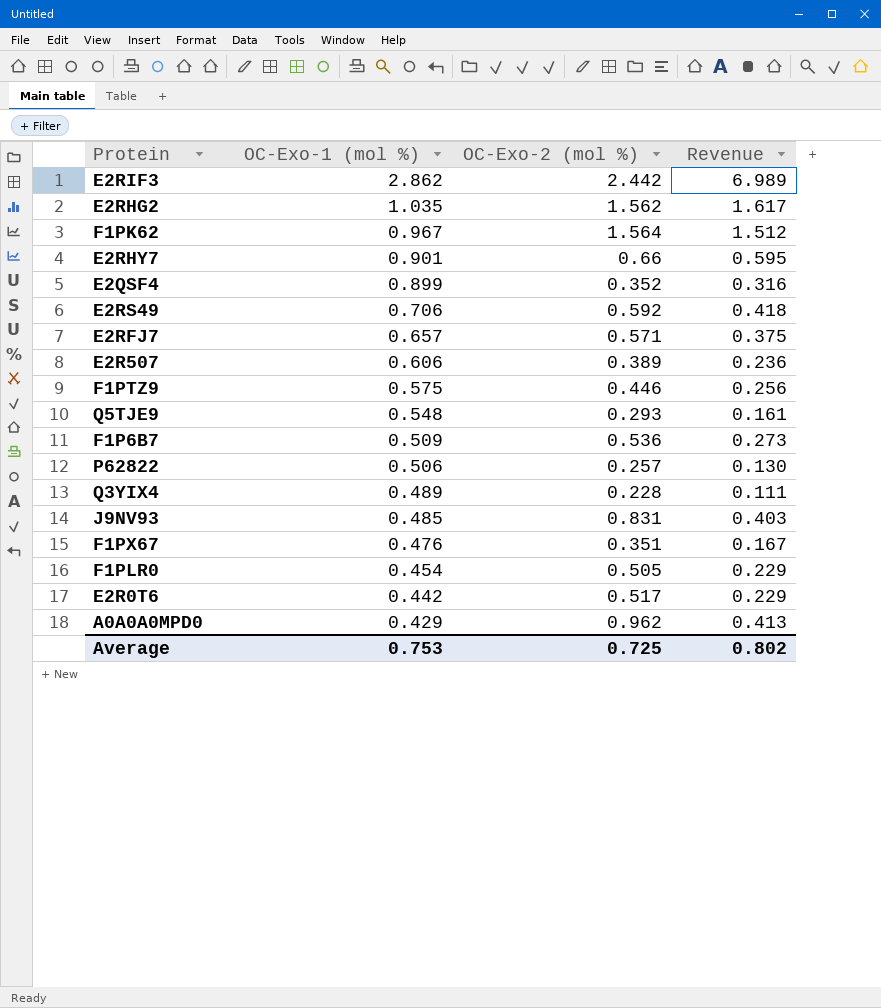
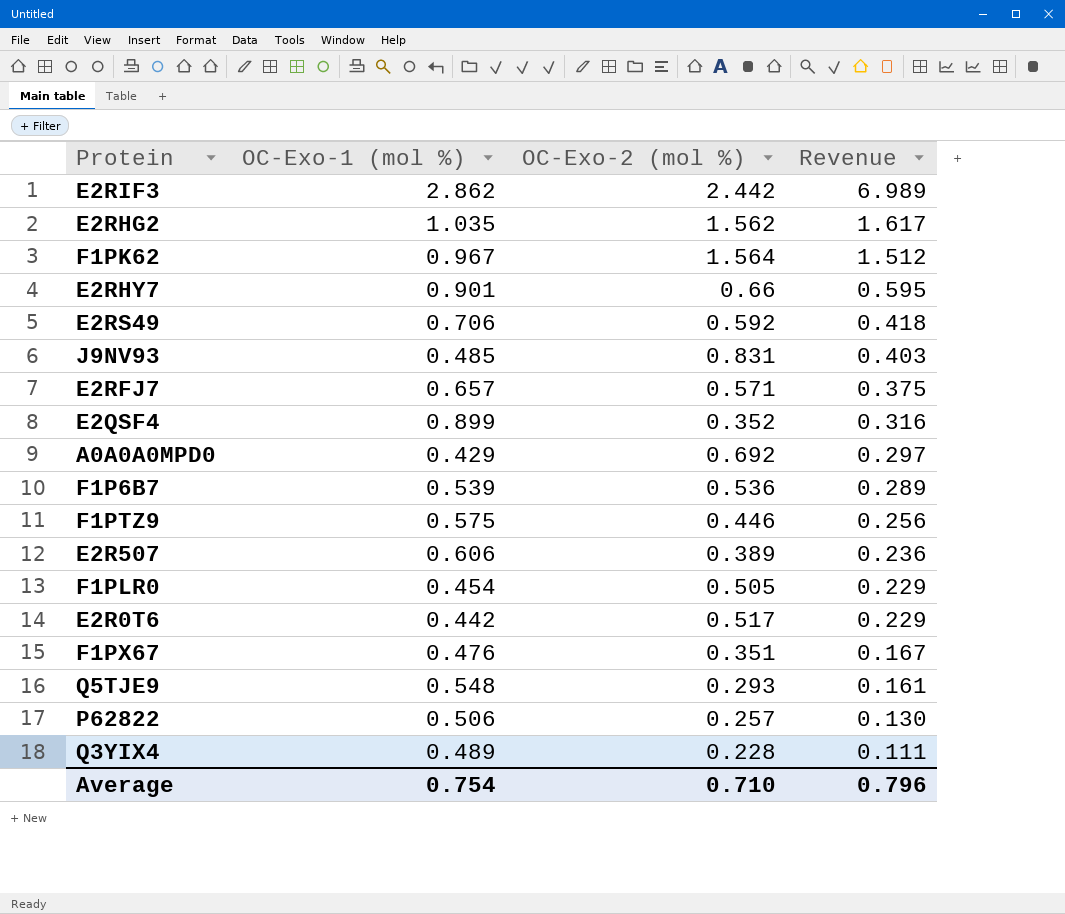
row order: OC-Exo-1 (mol %) descending -> Revenue descending
A0A0A0MPD0 | OC-Exo-2 (mol %): 0.962 -> 0.692
A0A0A0MPD0 | Revenue: 0.413 -> 0.297
F1P6B7 | OC-Exo-1 (mol %): 0.509 -> 0.539
F1P6B7 | Revenue: 0.273 -> 0.289
Average | OC-Exo-1 (mol %): 0.753 -> 0.754
Average | OC-Exo-2 (mol %): 0.725 -> 0.710
Average | Revenue: 0.802 -> 0.796

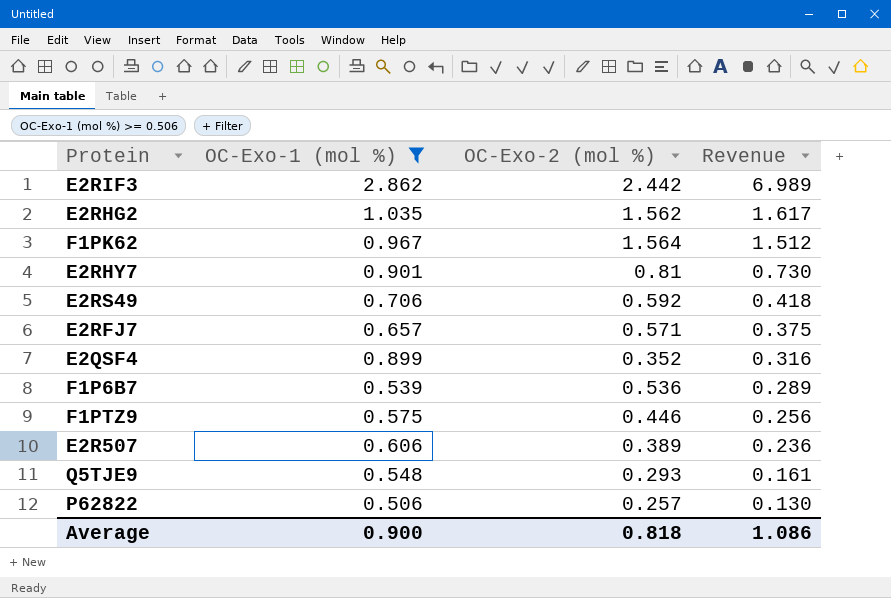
filter: none -> OC-Exo-1 (mol %) >= 0.506
E2RHY7 | OC-Exo-2 (mol %): 0.66 -> 0.81
E2RHY7 | Revenue: 0.595 -> 0.730
Average | OC-Exo-1 (mol %): 0.754 -> 0.900
Average | OC-Exo-2 (mol %): 0.710 -> 0.818
Average | Revenue: 0.796 -> 1.086

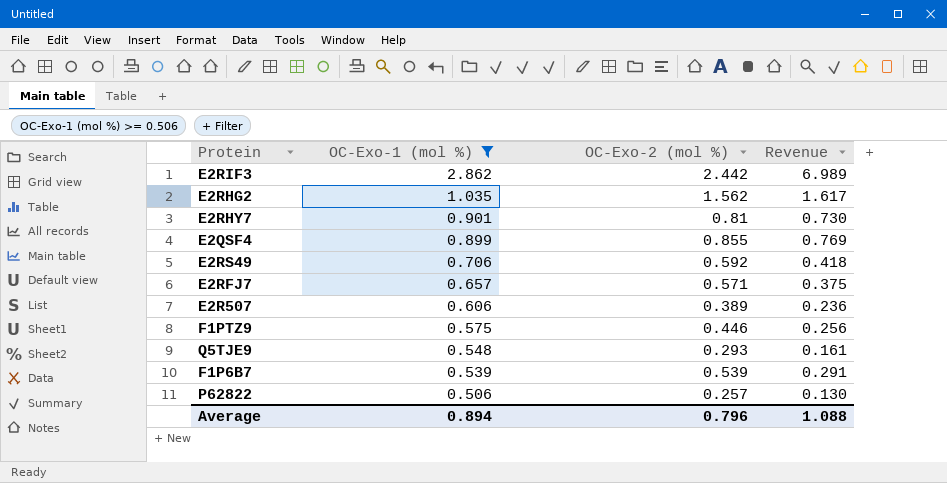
row order: Revenue descending -> OC-Exo-1 (mol %) descending
row F1PK62: 0.967 | 1.564 | 1.512 -> none
E2QSF4 | OC-Exo-2 (mol %): 0.352 -> 0.855
E2QSF4 | Revenue: 0.316 -> 0.769
F1P6B7 | OC-Exo-2 (mol %): 0.536 -> 0.539
F1P6B7 | Revenue: 0.289 -> 0.291
Average | OC-Exo-1 (mol %): 0.900 -> 0.894
Average | OC-Exo-2 (mol %): 0.818 -> 0.796
Average | Revenue: 1.086 -> 1.088

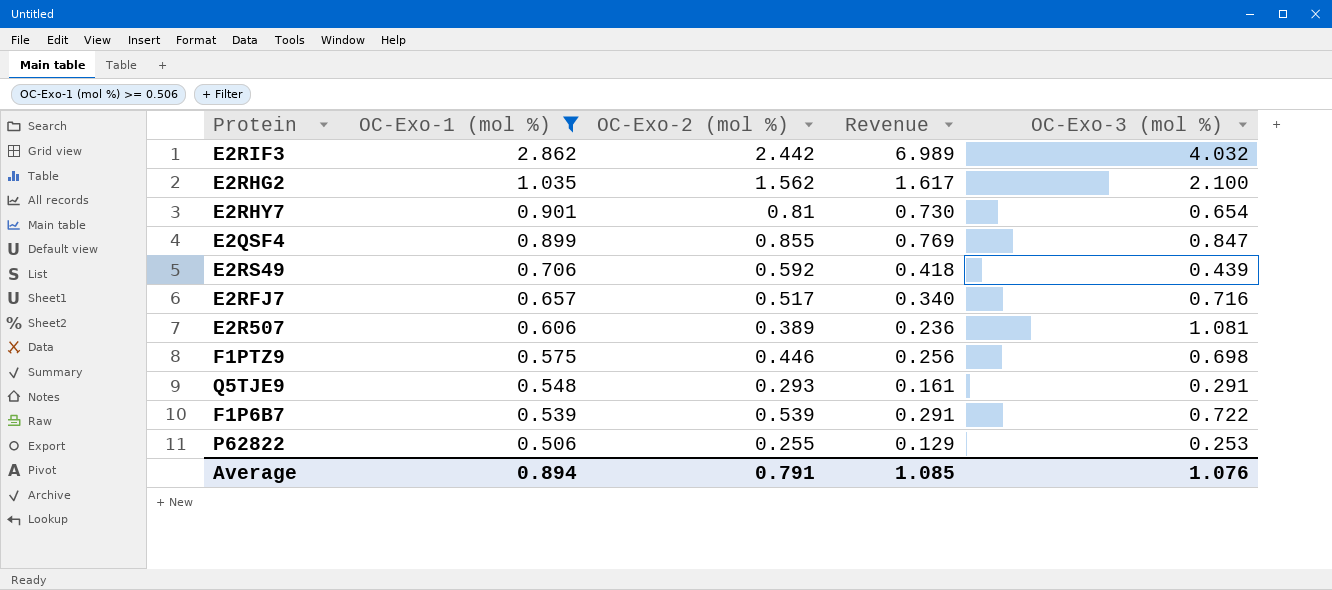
column OC-Exo-3 (mol %) | position: none -> 5
E2RFJ7 | OC-Exo-2 (mol %): 0.571 -> 0.517
E2RFJ7 | Revenue: 0.375 -> 0.340
P62822 | OC-Exo-2 (mol %): 0.257 -> 0.255
P62822 | Revenue: 0.130 -> 0.129
Average | OC-Exo-2 (mol %): 0.796 -> 0.791
Average | Revenue: 1.088 -> 1.085

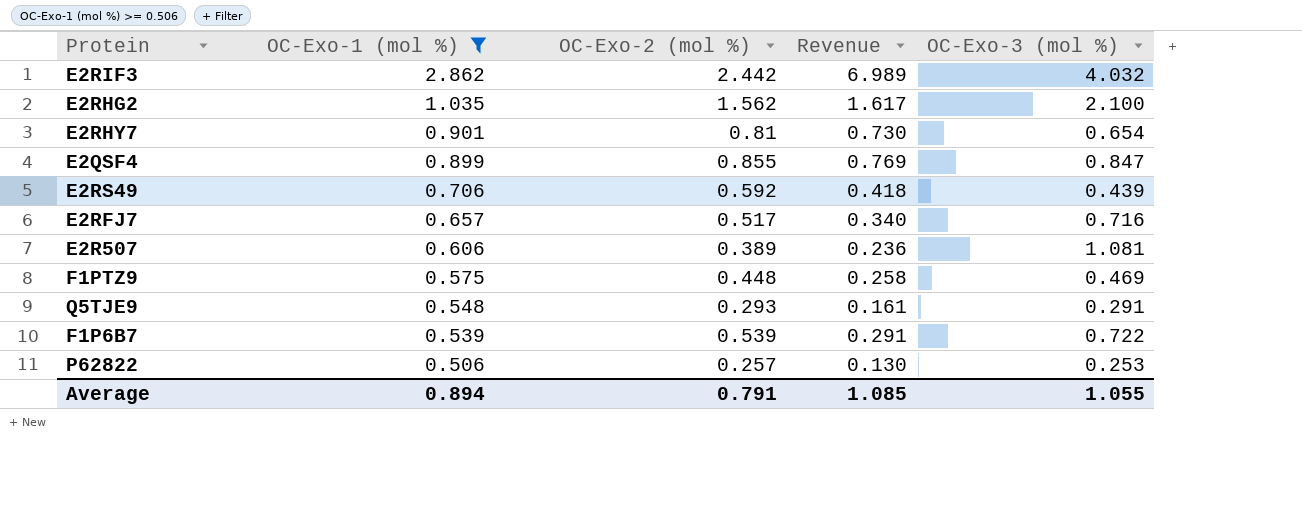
F1PTZ9 | OC-Exo-2 (mol %): 0.446 -> 0.448
F1PTZ9 | Revenue: 0.256 -> 0.258
F1PTZ9 | OC-Exo-3 (mol %): 0.698 -> 0.469
P62822 | OC-Exo-2 (mol %): 0.255 -> 0.257
P62822 | Revenue: 0.129 -> 0.130
Average | OC-Exo-3 (mol %): 1.076 -> 1.055

